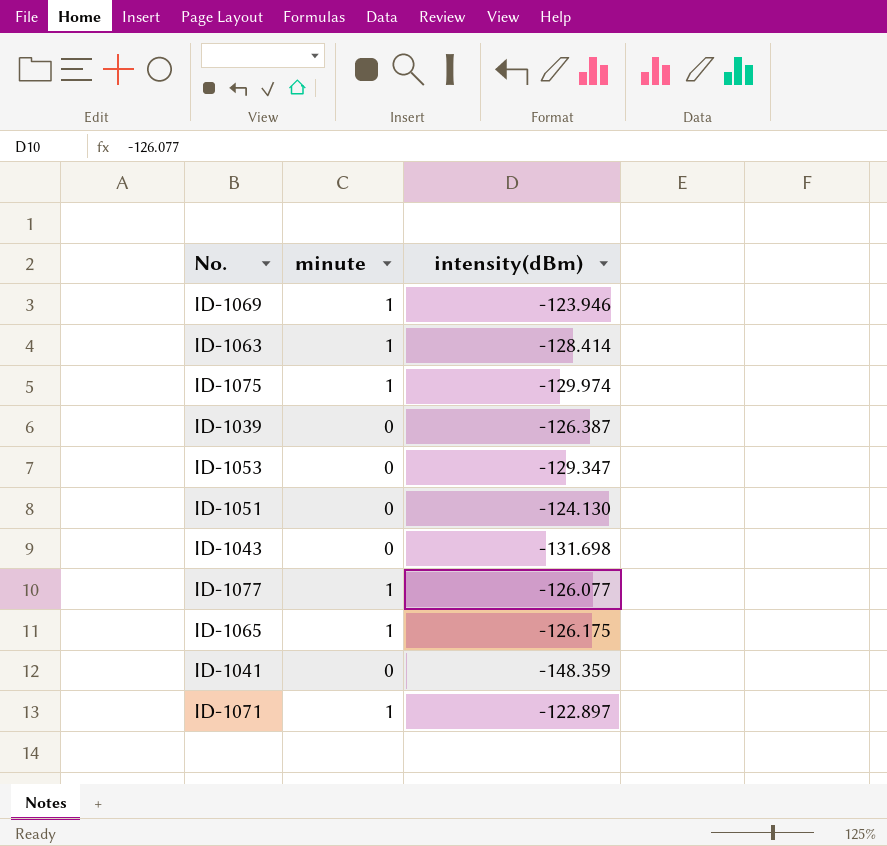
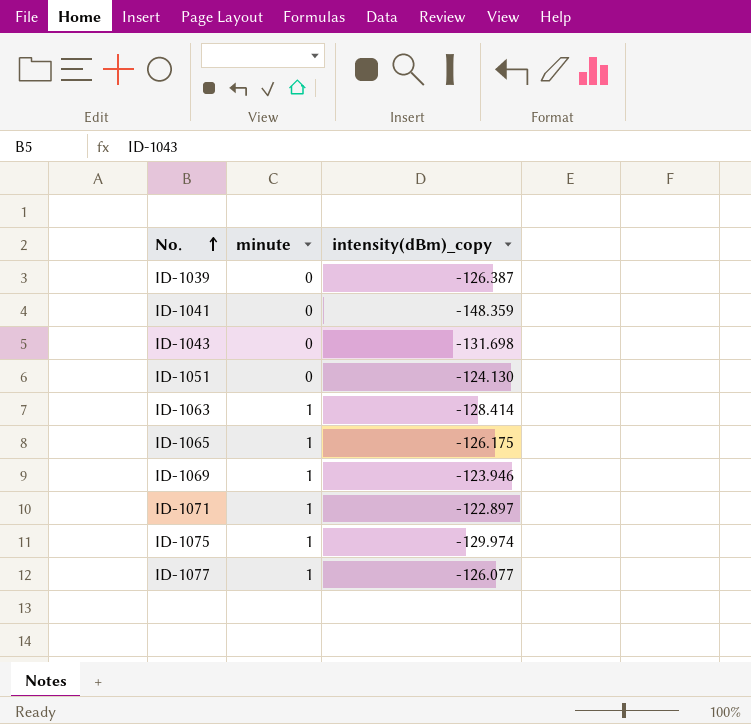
row order: none -> No. ascending
column name: intensity(dBm) -> intensity(dBm)_copy
row ID-1053: 0 | -129.347 -> none

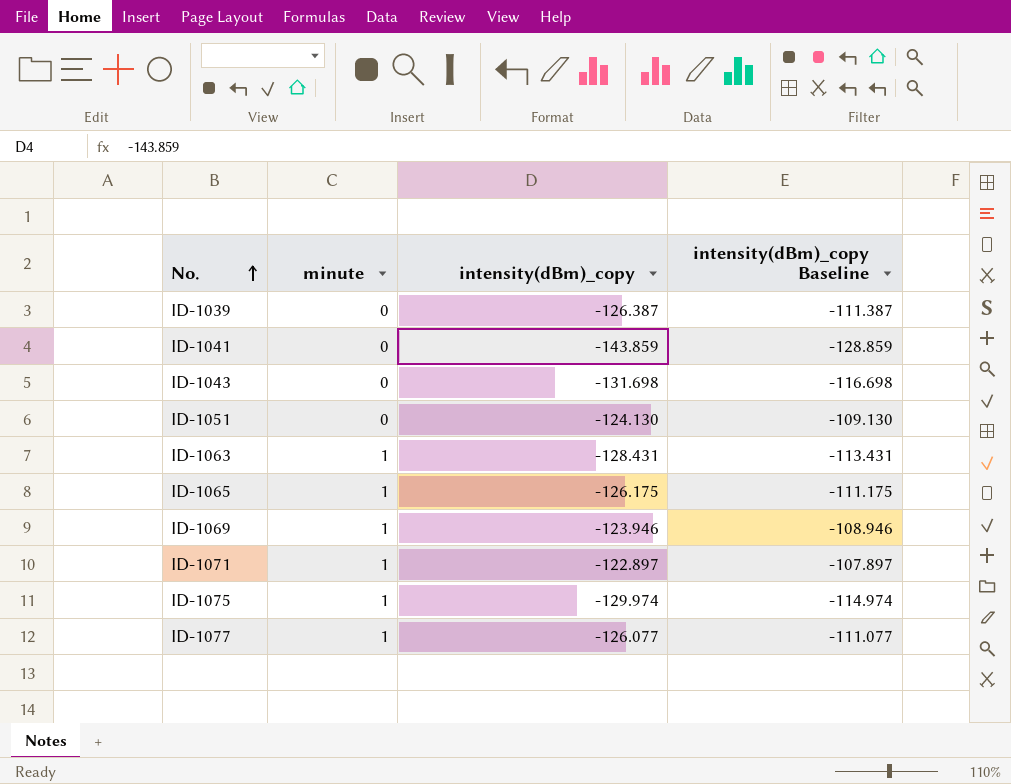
column intensity(dBm)_copy Baseline | formula: none -> [intensity(dBm)_copy] + 15
ID-1041 | intensity(dBm)_copy: -148.359 -> -143.859
ID-1063 | intensity(dBm)_copy: -128.414 -> -128.431

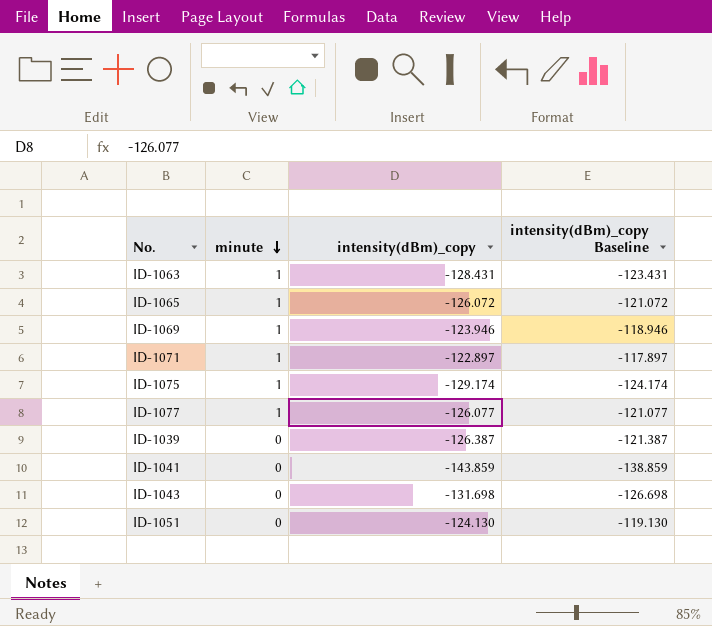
row order: No. ascending -> minute descending
column intensity(dBm)_copy Baseline | formula: [intensity(dBm)_copy] + 15 -> [intensity(dBm)_copy] + 5
ID-1065 | intensity(dBm)_copy: -126.175 -> -126.072
ID-1075 | intensity(dBm)_copy: -129.974 -> -129.174

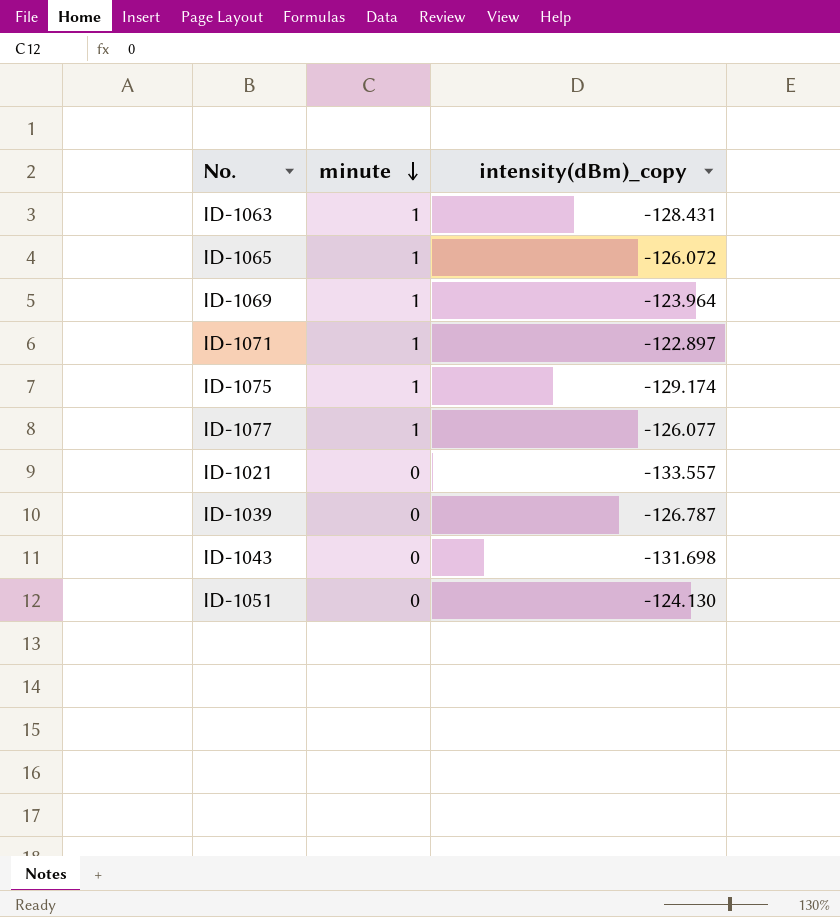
column intensity(dBm)_copy Baseline | formula: [intensity(dBm)_copy] + 5 -> none
row ID-1041: 0 | -143.859 | -138.859 -> none
ID-1069 | intensity(dBm)_copy: -123.946 -> -123.964
row ID-1021: none -> 0 | -133.557
ID-1039 | intensity(dBm)_copy: -126.387 -> -126.787

